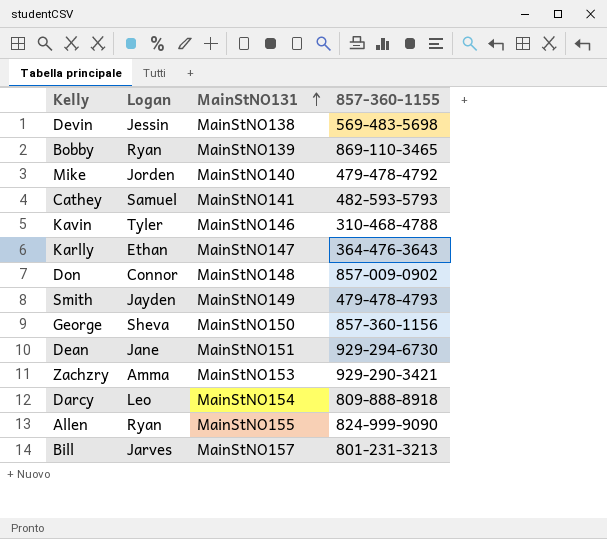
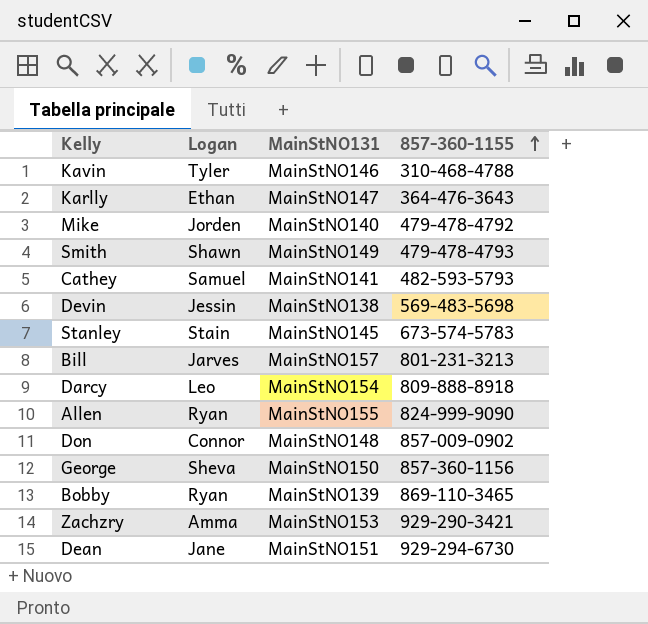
row order: MainStNO131 ascending -> 857-360-1155 ascending
Smith | Logan: Jayden -> Shawn
row Stanley: none -> Stain | MainStNO145 | 673-574-5783

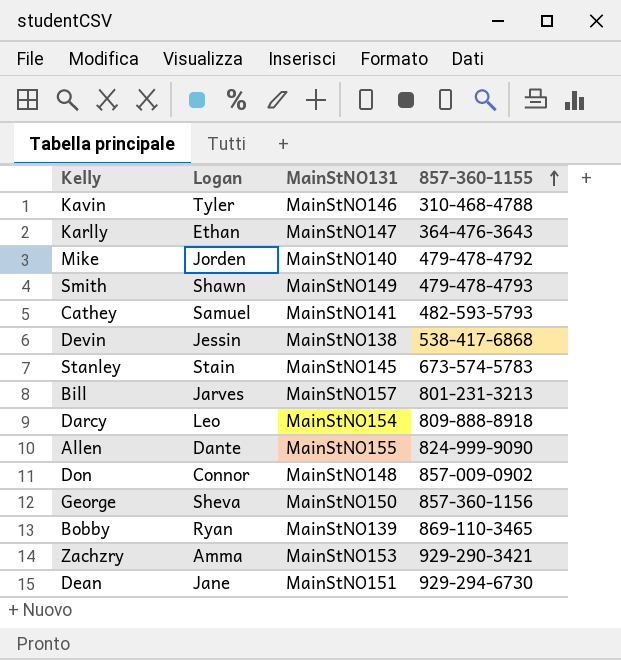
Devin | 857-360-1155: 569-483-5698 -> 538-417-6868
Allen | Logan: Ryan -> Dante

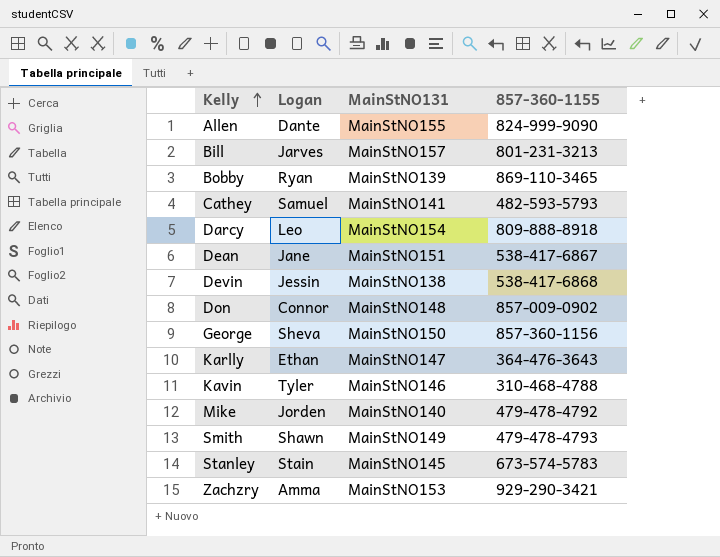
row order: 857-360-1155 ascending -> Kelly ascending
Dean | 857-360-1155: 929-294-6730 -> 538-417-6867

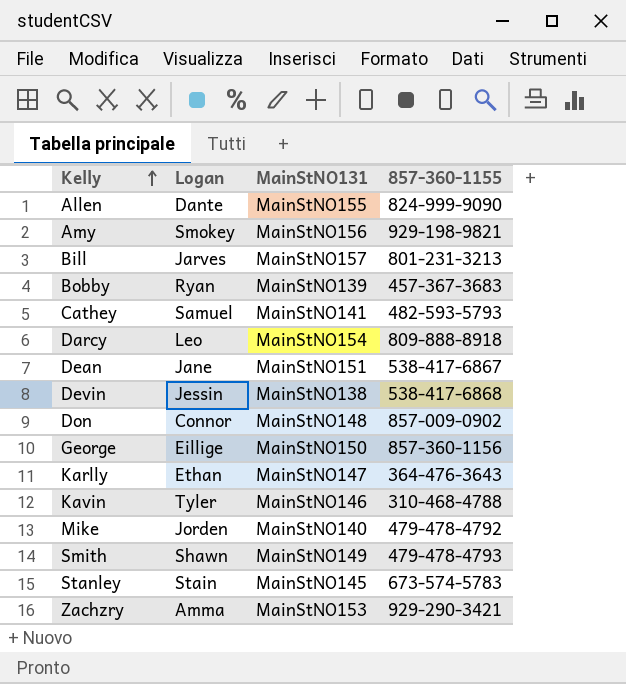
row Amy: none -> Smokey | MainStNO156 | 929-198-9821
Bobby | 857-360-1155: 869-110-3465 -> 457-367-3683
George | Logan: Sheva -> Eillige

